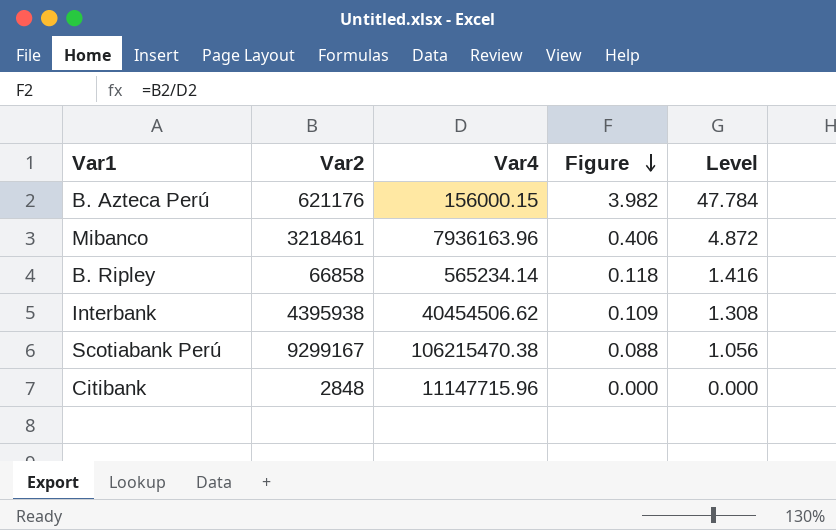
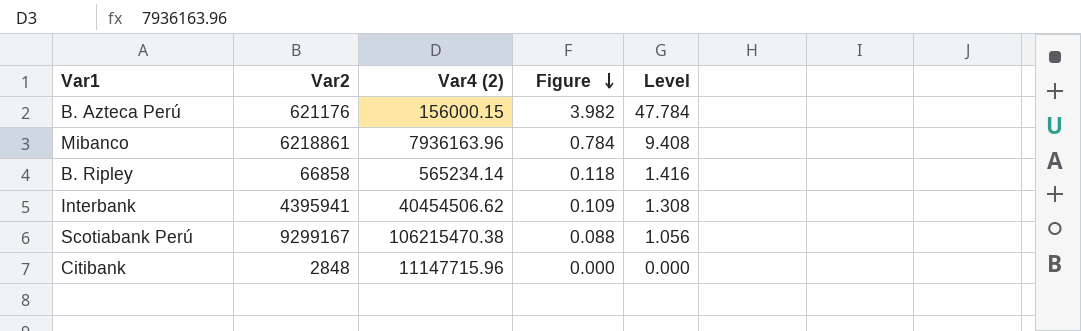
column name: Var4 -> Var4 (2)
Mibanco | Var2: 3218461 -> 6218861
Mibanco | Figure: 0.406 -> 0.784
Mibanco | Level: 4.872 -> 9.408
Interbank | Var2: 4395938 -> 4395941

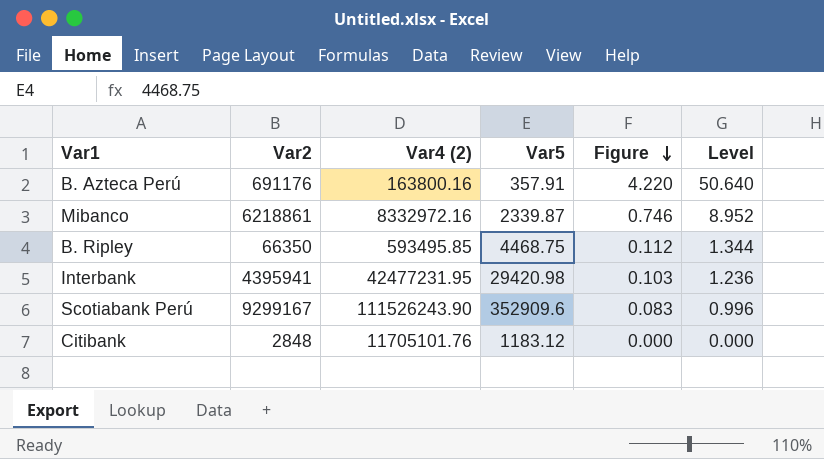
column Var5 | position: none -> 4
B. Azteca Perú | Var2: 621176 -> 691176
B. Azteca Perú | Var4 (2): 156000.15 -> 163800.16
B. Azteca Perú | Figure: 3.982 -> 4.220
B. Azteca Perú | Level: 47.784 -> 50.640
Mibanco | Var4 (2): 7936163.96 -> 8332972.16
Mibanco | Figure: 0.784 -> 0.746
Mibanco | Level: 9.408 -> 8.952
B. Ripley | Var2: 66858 -> 66350
B. Ripley | Var4 (2): 565234.14 -> 593495.85
B. Ripley | Figure: 0.118 -> 0.112
B. Ripley | Level: 1.416 -> 1.344
Interbank | Var4 (2): 40454506.62 -> 42477231.95
Interbank | Figure: 0.109 -> 0.103
Interbank | Level: 1.308 -> 1.236
Scotiabank Perú | Var4 (2): 106215470.38 -> 111526243.90
Scotiabank Perú | Figure: 0.088 -> 0.083
Scotiabank Perú | Level: 1.056 -> 0.996
Citibank | Var4 (2): 11147715.96 -> 11705101.76

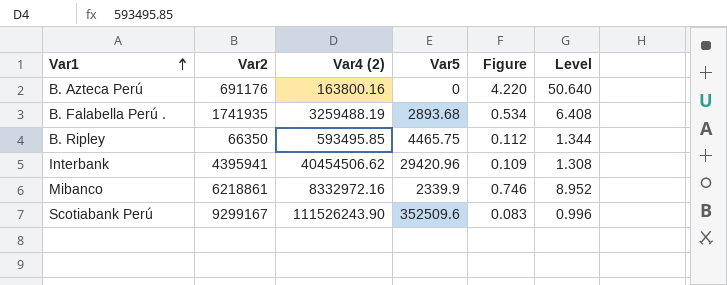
row order: Figure descending -> Var1 ascending
row Citibank: 2848 | 11705101.76 | 1183.12 | 0.000 | 0.000 -> none
B. Azteca Perú | Var5: 357.91 -> 0
row B. Falabella Perú .: none -> 1741935 | 3259488.19 | 2893.68 | 0.534 | 6.408
B. Ripley | Var5: 4468.75 -> 4465.75
Interbank | Var4 (2): 42477231.95 -> 40454506.62
Interbank | Var5: 29420.98 -> 29420.96
Interbank | Figure: 0.103 -> 0.109
Interbank | Level: 1.236 -> 1.308
Mibanco | Var5: 2339.87 -> 2339.9
Scotiabank Perú | Var5: 352909.6 -> 352509.6

